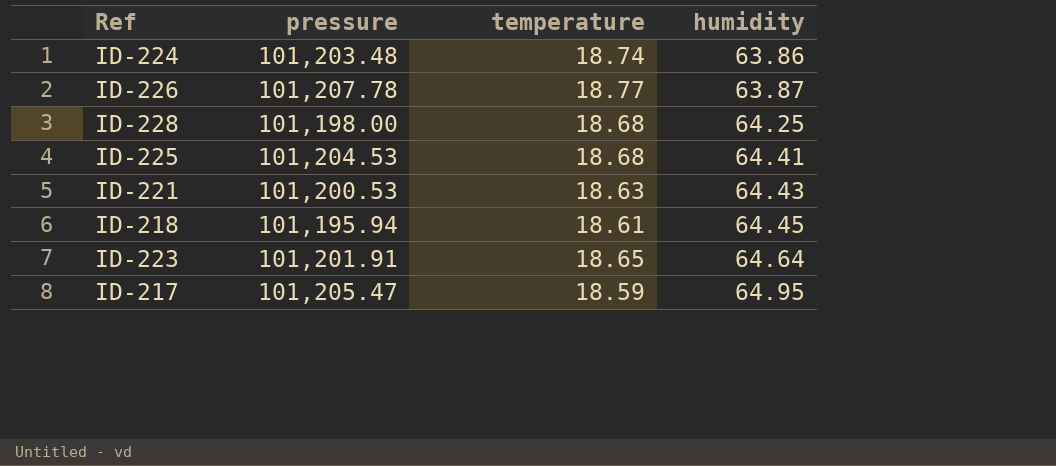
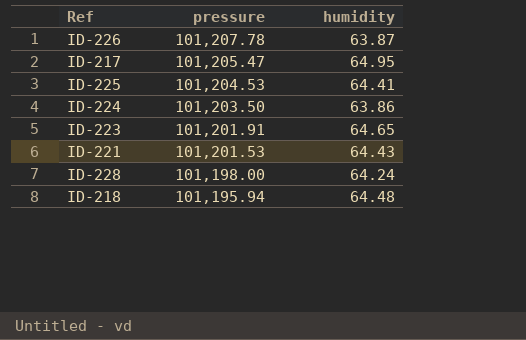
row order: humidity ascending -> pressure descending
column temperature | position: 3 -> none
ID-224 | pressure: 101,203.48 -> 101,203.50
ID-223 | humidity: 64.64 -> 64.65
ID-221 | pressure: 101,200.53 -> 101,201.53
ID-228 | humidity: 64.25 -> 64.24
ID-218 | humidity: 64.45 -> 64.48

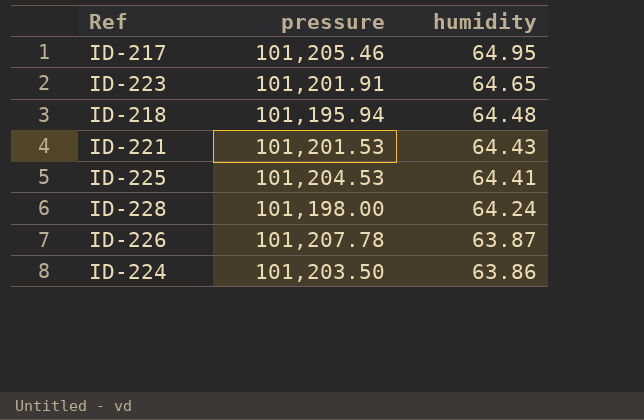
row order: pressure descending -> humidity descending
ID-217 | pressure: 101,205.47 -> 101,205.46

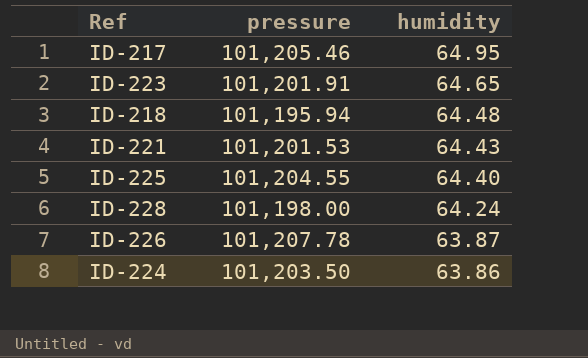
ID-225 | pressure: 101,204.53 -> 101,204.55
ID-225 | humidity: 64.41 -> 64.40

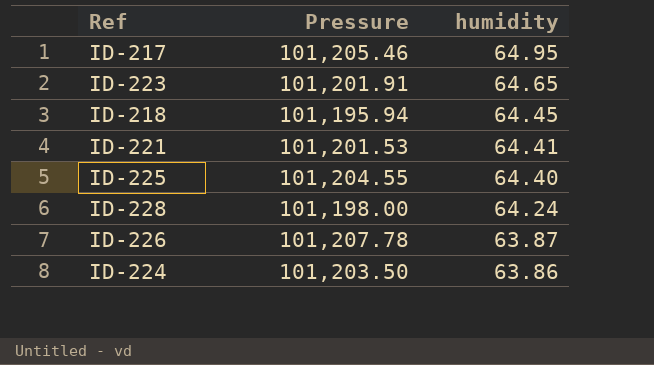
column name: pressure -> Pressure
ID-218 | humidity: 64.48 -> 64.45
ID-221 | humidity: 64.43 -> 64.41

